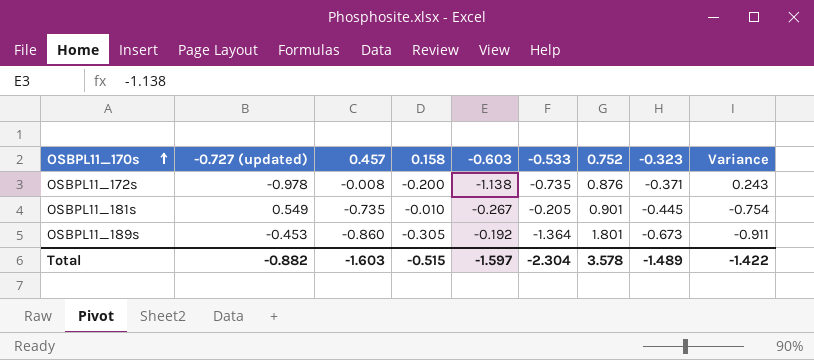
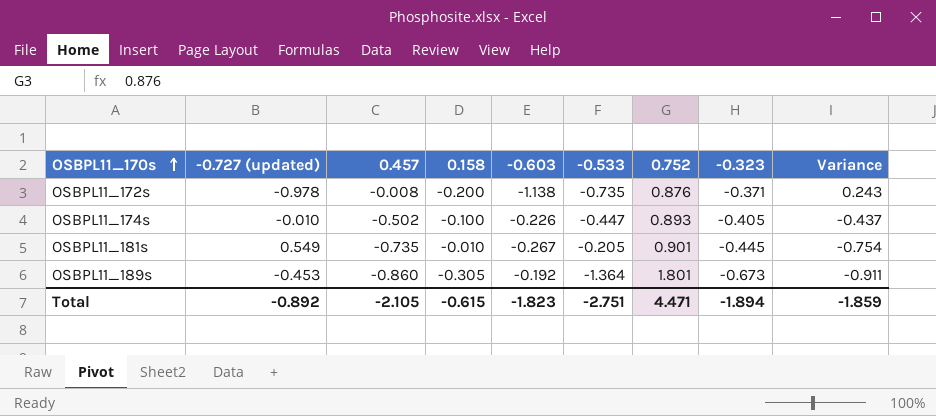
row OSBPL11_174s: none -> -0.010 | -0.502 | -0.100 | -0.226 | -0.447 | 0.893 | -0.405 | -0.437
Total | -0.727 (updated): -0.882 -> -0.892
Total | 0.457: -1.603 -> -2.105
Total | 0.158: -0.515 -> -0.615
Total | -0.603: -1.597 -> -1.823
Total | -0.533: -2.304 -> -2.751
Total | 0.752: 3.578 -> 4.471
Total | -0.323: -1.489 -> -1.894
Total | Variance: -1.422 -> -1.859

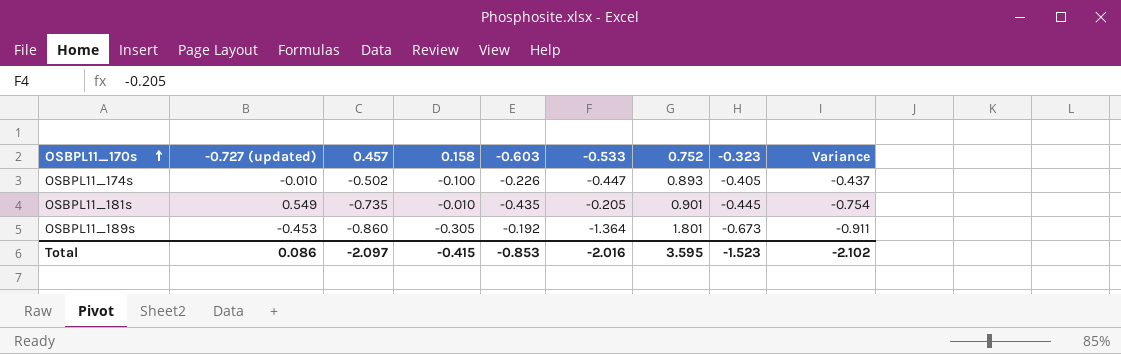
row OSBPL11_172s: -0.978 | -0.008 | -0.200 | -1.138 | -0.735 | 0.876 | -0.371 | 0.243 -> none
OSBPL11_181s | -0.603: -0.267 -> -0.435
Total | -0.727 (updated): -0.892 -> 0.086
Total | 0.457: -2.105 -> -2.097
Total | 0.158: -0.615 -> -0.415
Total | -0.603: -1.823 -> -0.853
Total | -0.533: -2.751 -> -2.016
Total | 0.752: 4.471 -> 3.595
Total | -0.323: -1.894 -> -1.523
Total | Variance: -1.859 -> -2.102

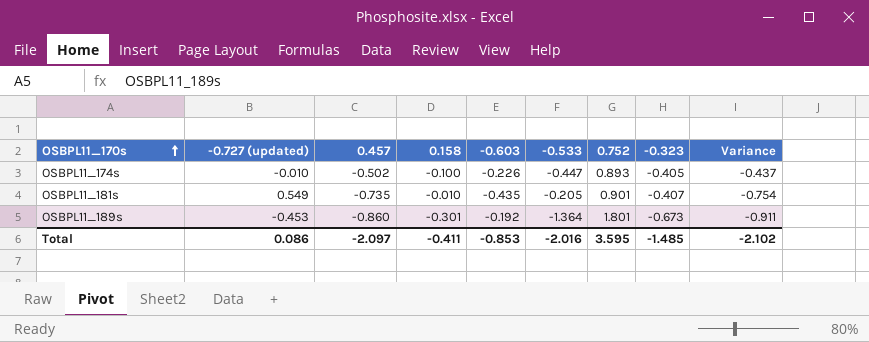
OSBPL11_181s | -0.323: -0.445 -> -0.407
OSBPL11_189s | 0.158: -0.305 -> -0.301
Total | 0.158: -0.415 -> -0.411
Total | -0.323: -1.523 -> -1.485

